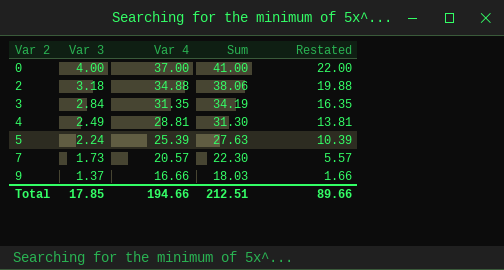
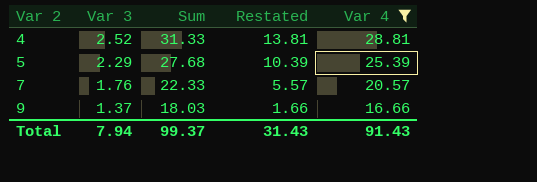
filter: none -> Var 4 <= 28.81
column Var 4 | position: 3 -> 5
4 | Var 3: 2.49 -> 2.52
4 | Sum: 31.30 -> 31.33
5 | Var 3: 2.24 -> 2.29
5 | Sum: 27.63 -> 27.68
7 | Var 3: 1.73 -> 1.76
7 | Sum: 22.30 -> 22.33
Total | Var 3: 17.85 -> 7.94
Total | Sum: 212.51 -> 99.37
Total | Restated: 89.66 -> 31.43
Total | Var 4: 194.66 -> 91.43

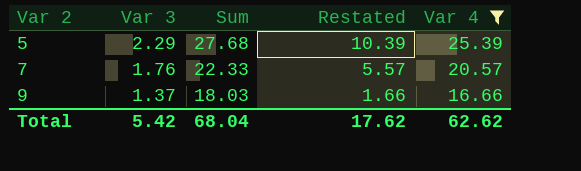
row 4: 2.52 | 31.33 | 13.81 | 28.81 -> none
Total | Var 3: 7.94 -> 5.42
Total | Sum: 99.37 -> 68.04
Total | Restated: 31.43 -> 17.62
Total | Var 4: 91.43 -> 62.62

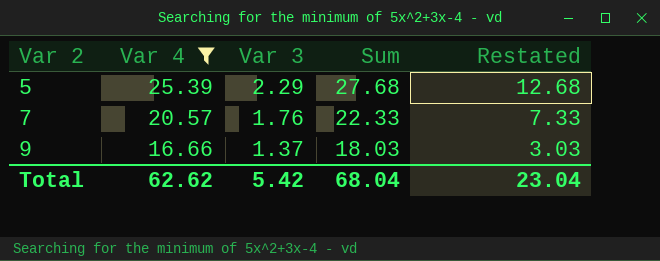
column Var 4 | position: 5 -> 2
column Restated | formula: [Var 4] - 15 -> [Sum] - 15
Total | Restated: 17.62 -> 23.04

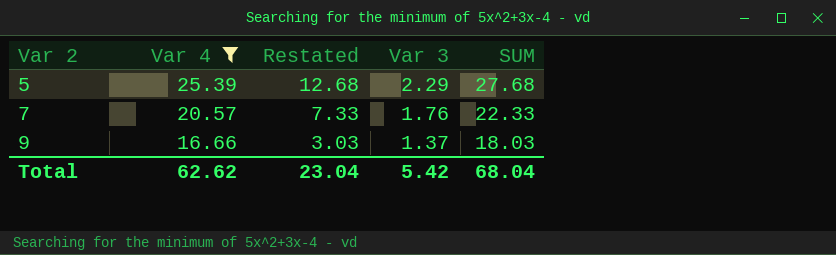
column Restated | position: 5 -> 3
column name: Sum -> SUM

